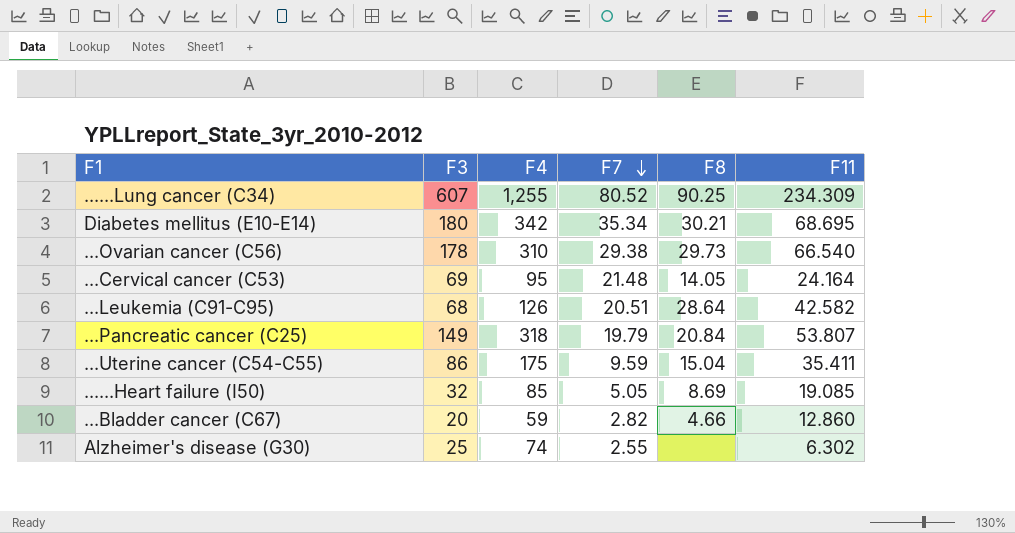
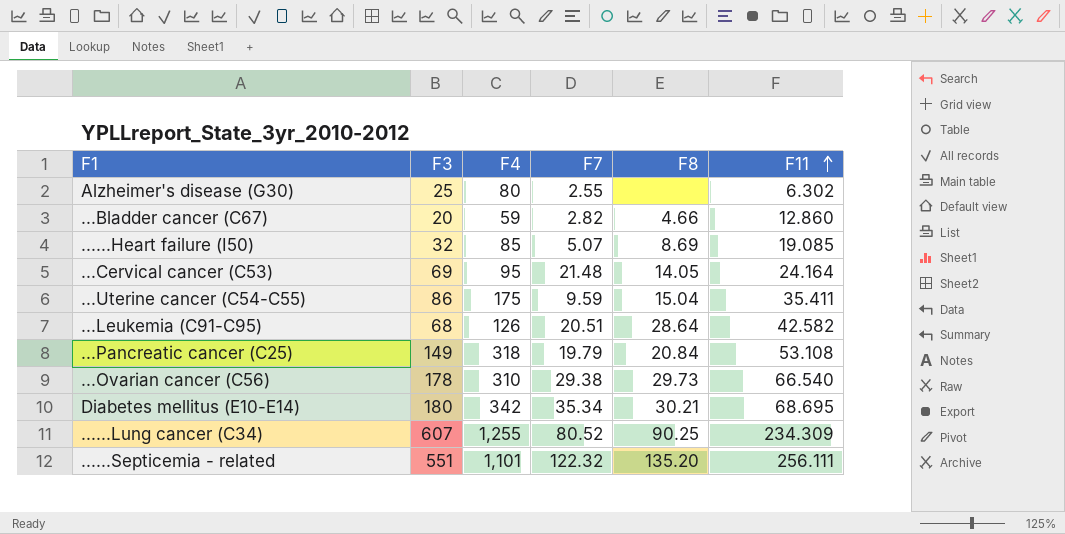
row order: F7 descending -> F11 ascending
Alzheimer's disease (G30) | F4: 74 -> 80
......Heart failure (I50) | F7: 5.05 -> 5.07
...Pancreatic cancer (C25) | F11: 53.807 -> 53.108
row ......Septicemia - related: none -> 551 | 1,101 | 122.32 | 135.20 | 256.111

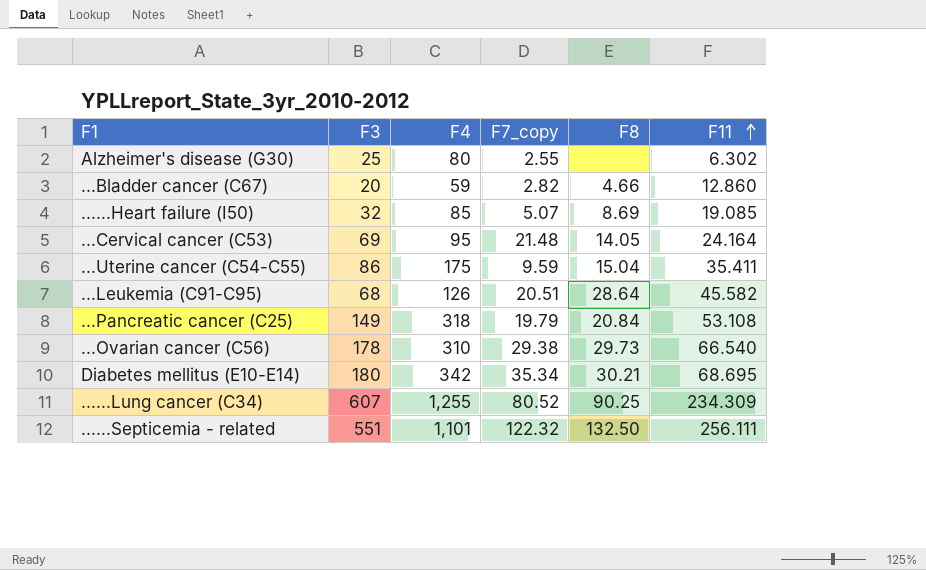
column name: F7 -> F7_copy
...Leukemia (C91-C95) | F11: 42.582 -> 45.582
......Septicemia - related | F8: 135.20 -> 132.50

